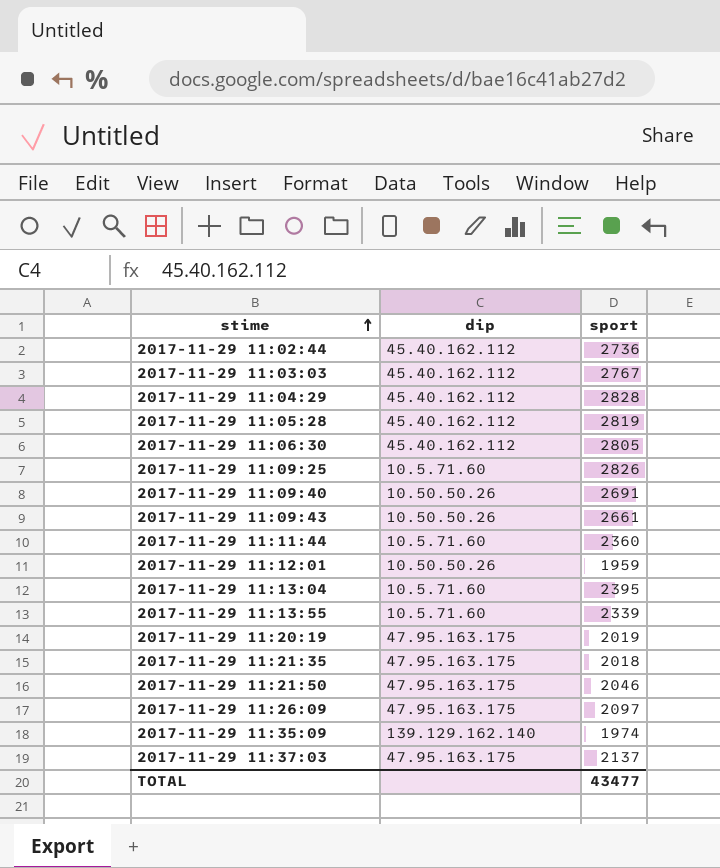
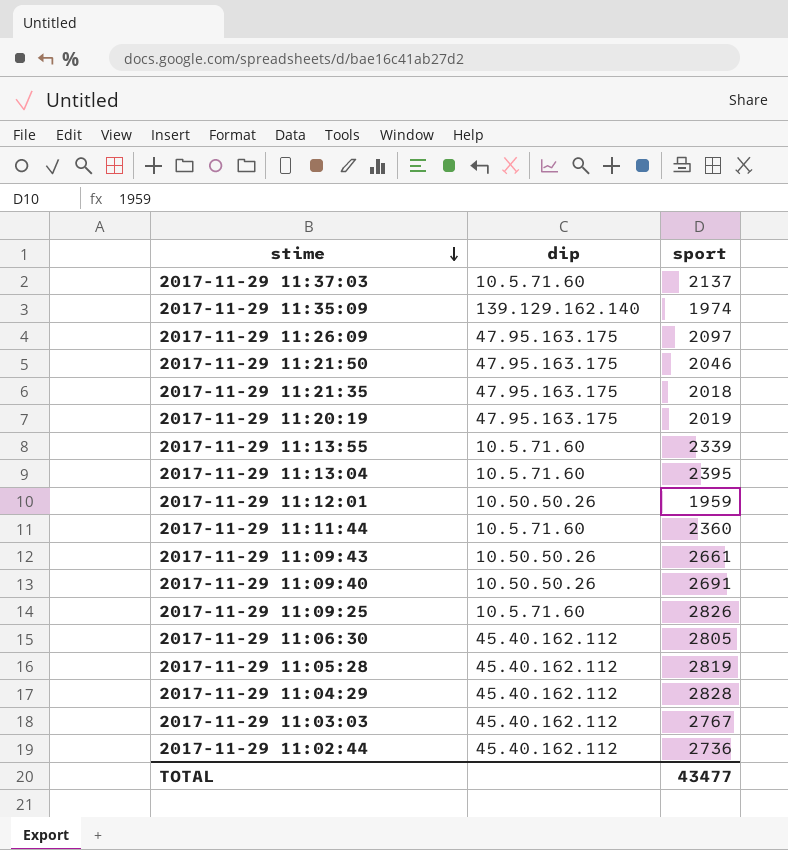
row order: stime ascending -> stime descending
2017-11-29 11:37:03 | dip: 47.95.163.175 -> 10.5.71.60

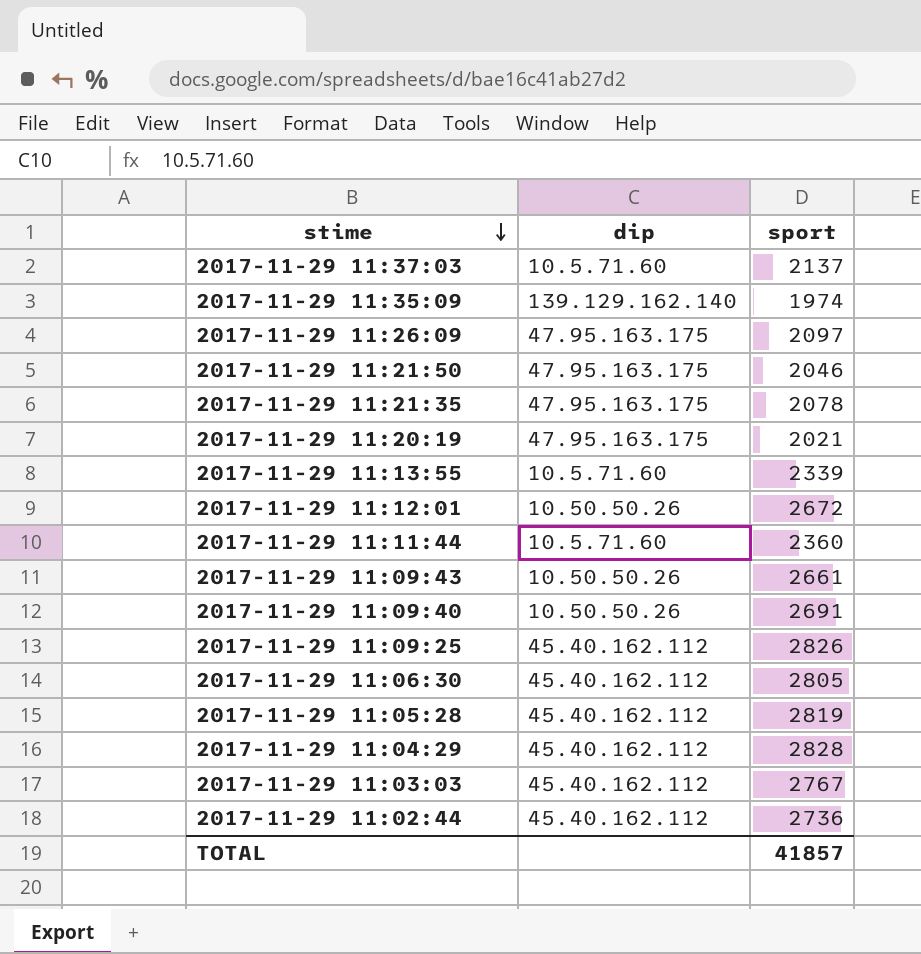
row 2017-11-29 11:13:04: 10.5.71.60 | 2395 -> none
2017-11-29 11:21:35 | sport: 2018 -> 2078
2017-11-29 11:20:19 | sport: 2019 -> 2021
2017-11-29 11:12:01 | sport: 1959 -> 2672
2017-11-29 11:09:25 | dip: 10.5.71.60 -> 45.40.162.112
TOTAL | sport: 43477 -> 41857

